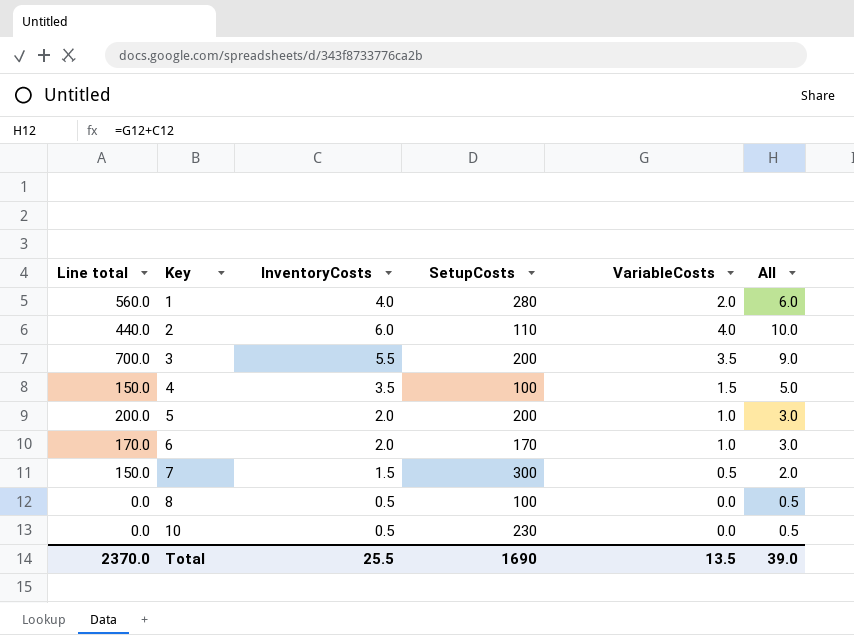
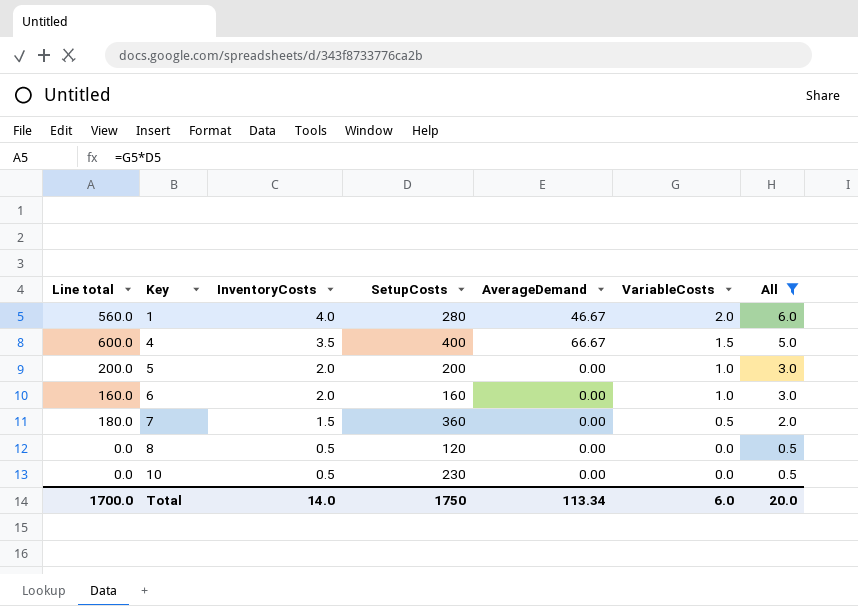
filter: none -> All <= 6.0
column AverageDemand | position: none -> 5
4 | Line total: 150.0 -> 600.0
4 | SetupCosts: 100 -> 400
6 | Line total: 170.0 -> 160.0
6 | SetupCosts: 170 -> 160
7 | Line total: 150.0 -> 180.0
7 | SetupCosts: 300 -> 360
8 | SetupCosts: 100 -> 120
Total | Line total: 2370.0 -> 1700.0
Total | InventoryCosts: 25.5 -> 14.0
Total | SetupCosts: 1690 -> 1750
Total | VariableCosts: 13.5 -> 6.0
Total | All: 39.0 -> 20.0

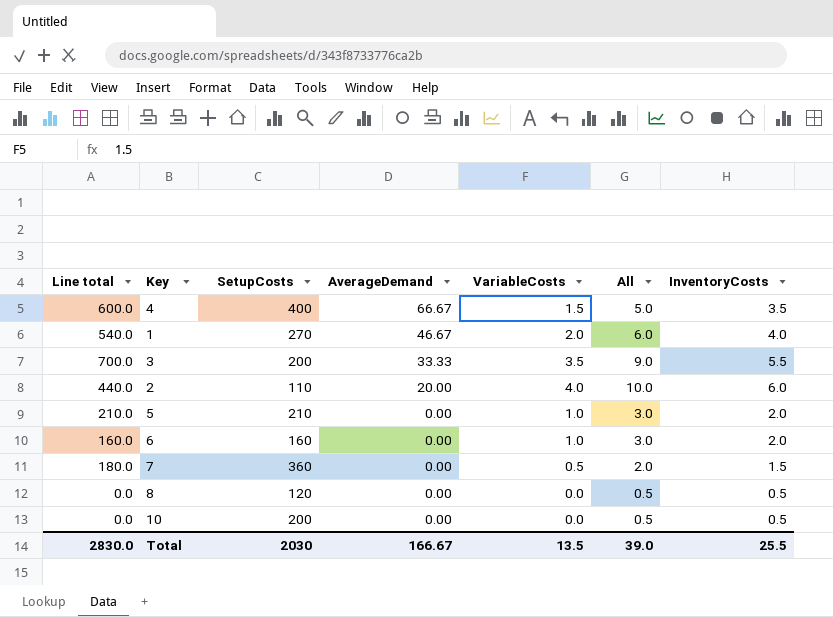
filter: All <= 6.0 -> none
row order: Key ascending -> AverageDemand descending
column InventoryCosts | position: 3 -> 7
1 | Line total: 560.0 -> 540.0
1 | SetupCosts: 280 -> 270
5 | Line total: 200.0 -> 210.0
5 | SetupCosts: 200 -> 210
10 | SetupCosts: 230 -> 200
Total | Line total: 1700.0 -> 2830.0
Total | SetupCosts: 1750 -> 2030
Total | AverageDemand: 113.34 -> 166.67
Total | VariableCosts: 6.0 -> 13.5
Total | All: 20.0 -> 39.0
Total | InventoryCosts: 14.0 -> 25.5

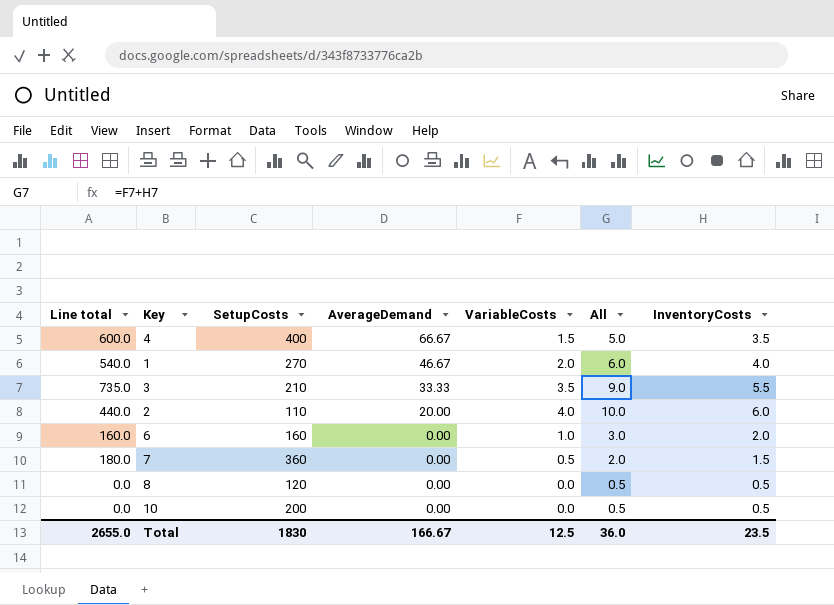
row 5: 210.0 | 210 | 0.00 | 1.0 | 3.0 | 2.0 -> none
3 | Line total: 700.0 -> 735.0
3 | SetupCosts: 200 -> 210
Total | Line total: 2830.0 -> 2655.0
Total | SetupCosts: 2030 -> 1830
Total | VariableCosts: 13.5 -> 12.5
Total | All: 39.0 -> 36.0
Total | InventoryCosts: 25.5 -> 23.5

